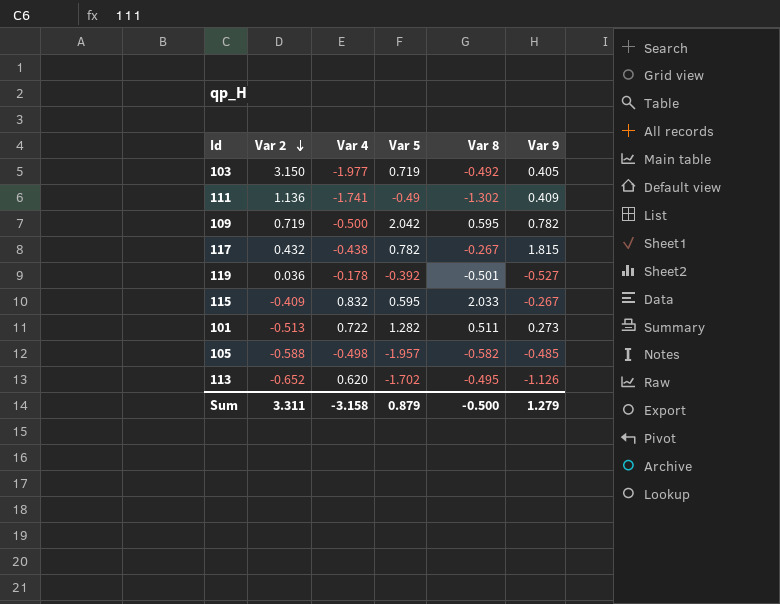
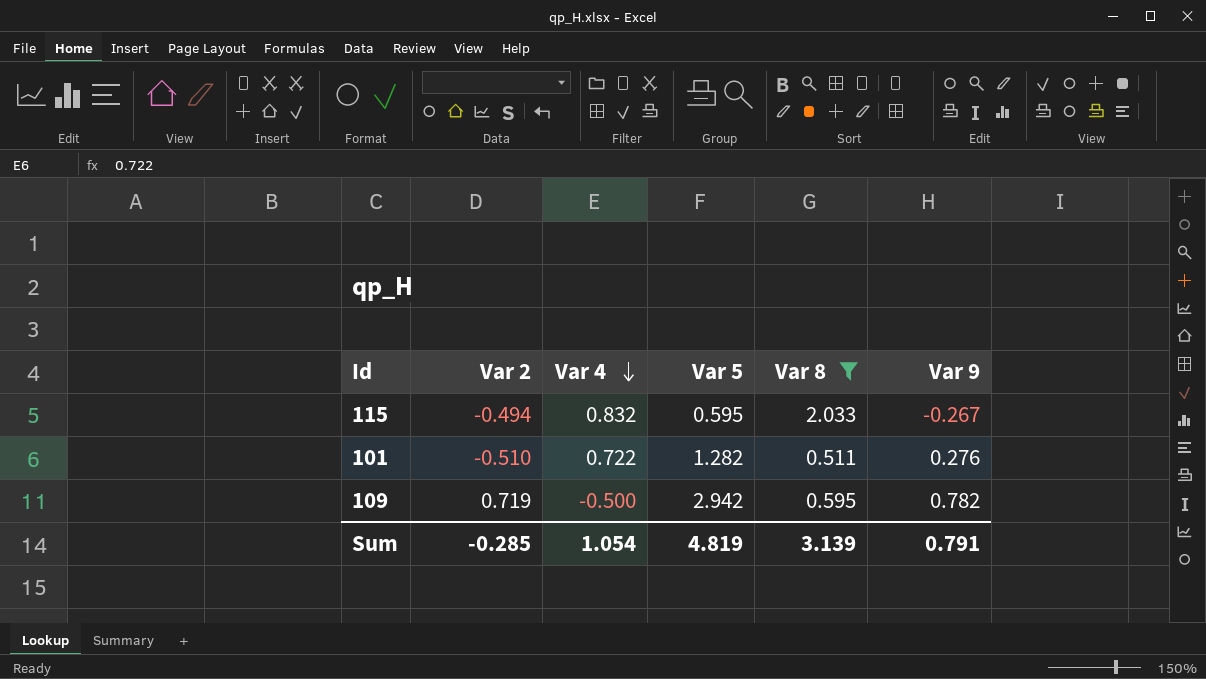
filter: none -> Var 8 >= 0.511
row order: Var 2 descending -> Var 4 descending
115 | Var 2: -0.409 -> -0.494
101 | Var 2: -0.513 -> -0.510
101 | Var 9: 0.273 -> 0.276
109 | Var 5: 2.042 -> 2.942
Sum | Var 2: 3.311 -> -0.285
Sum | Var 4: -3.158 -> 1.054
Sum | Var 5: 0.879 -> 4.819
Sum | Var 8: -0.500 -> 3.139
Sum | Var 9: 1.279 -> 0.791

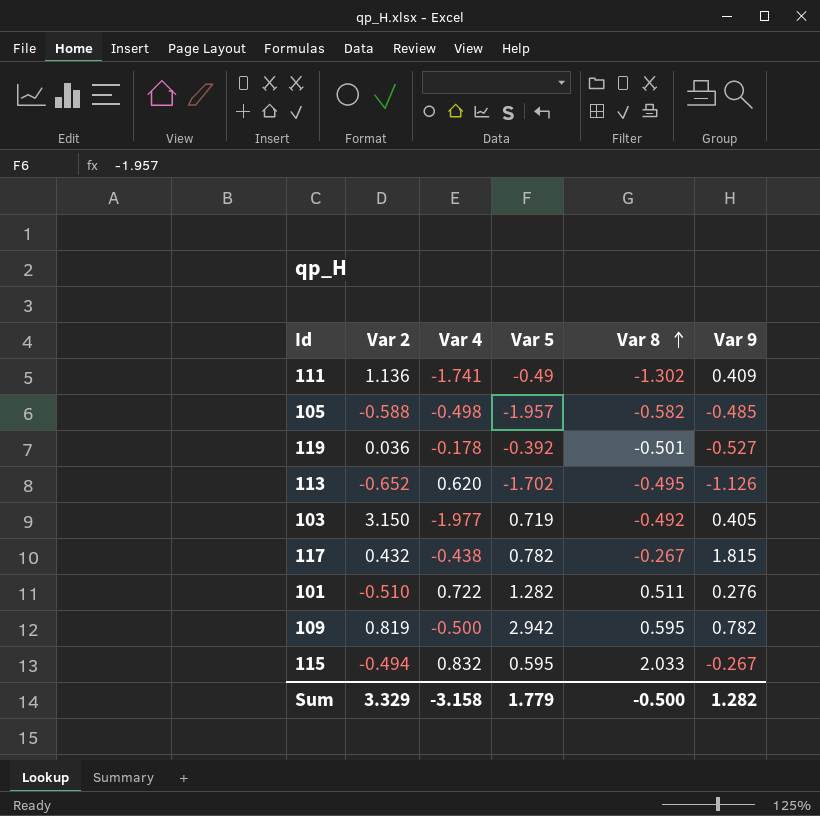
filter: Var 8 >= 0.511 -> none
row order: Var 4 descending -> Var 8 ascending
109 | Var 2: 0.719 -> 0.819
Sum | Var 2: -0.285 -> 3.329
Sum | Var 4: 1.054 -> -3.158
Sum | Var 5: 4.819 -> 1.779
Sum | Var 8: 3.139 -> -0.500
Sum | Var 9: 0.791 -> 1.282

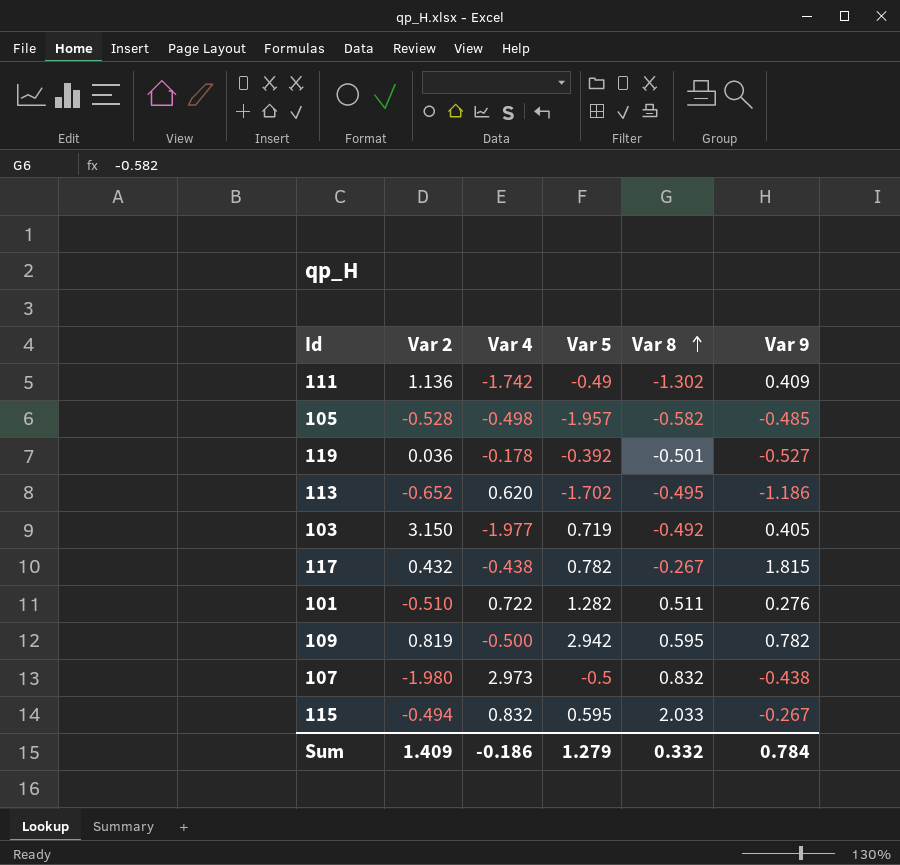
111 | Var 4: -1.741 -> -1.742
105 | Var 2: -0.588 -> -0.528
113 | Var 9: -1.126 -> -1.186
row 107: none -> -1.980 | 2.973 | -0.5 | 0.832 | -0.438
Sum | Var 2: 3.329 -> 1.409
Sum | Var 4: -3.158 -> -0.186
Sum | Var 5: 1.779 -> 1.279
Sum | Var 8: -0.500 -> 0.332
Sum | Var 9: 1.282 -> 0.784

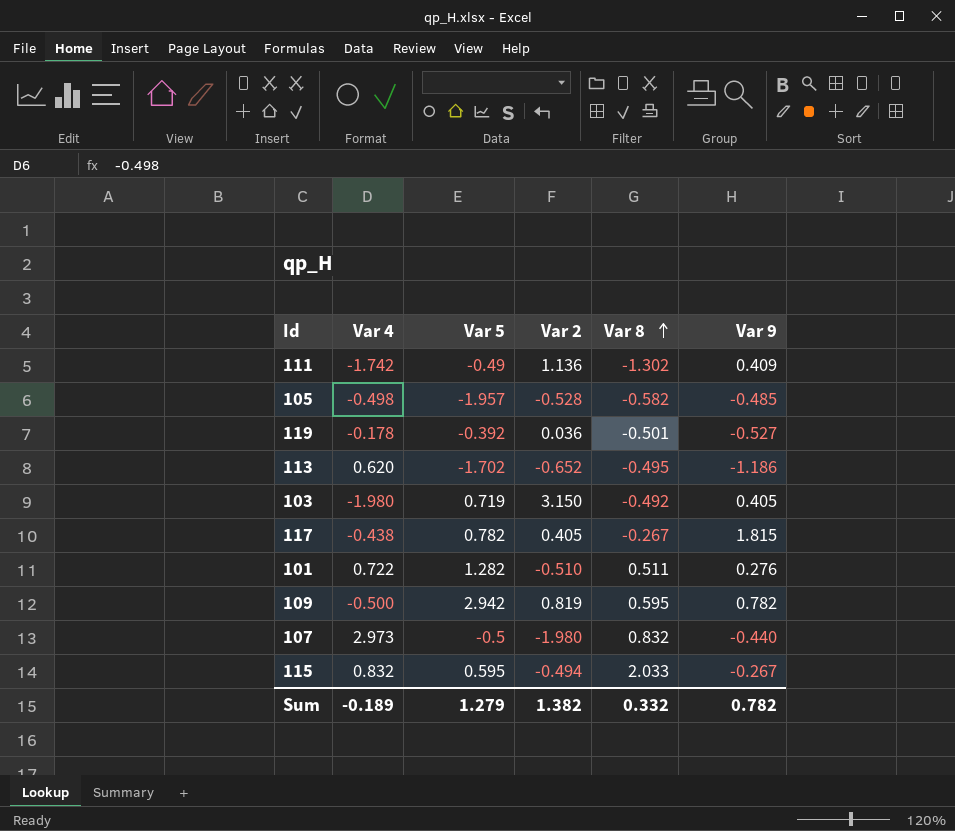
column Var 2 | position: 2 -> 4
103 | Var 4: -1.977 -> -1.980
117 | Var 2: 0.432 -> 0.405
107 | Var 9: -0.438 -> -0.440
Sum | Var 4: -0.186 -> -0.189
Sum | Var 2: 1.409 -> 1.382
Sum | Var 9: 0.784 -> 0.782

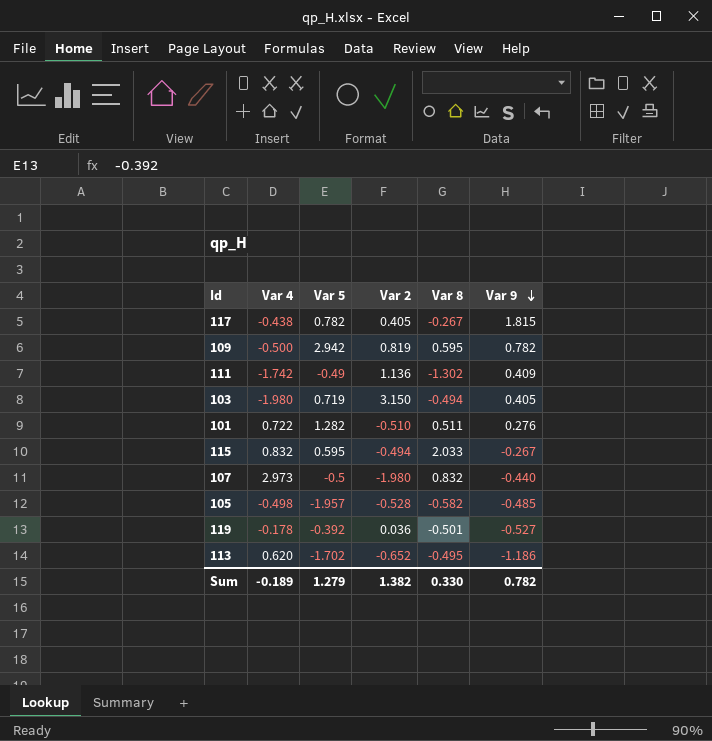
row order: Var 8 ascending -> Var 9 descending
103 | Var 8: -0.492 -> -0.494
Sum | Var 8: 0.332 -> 0.330

